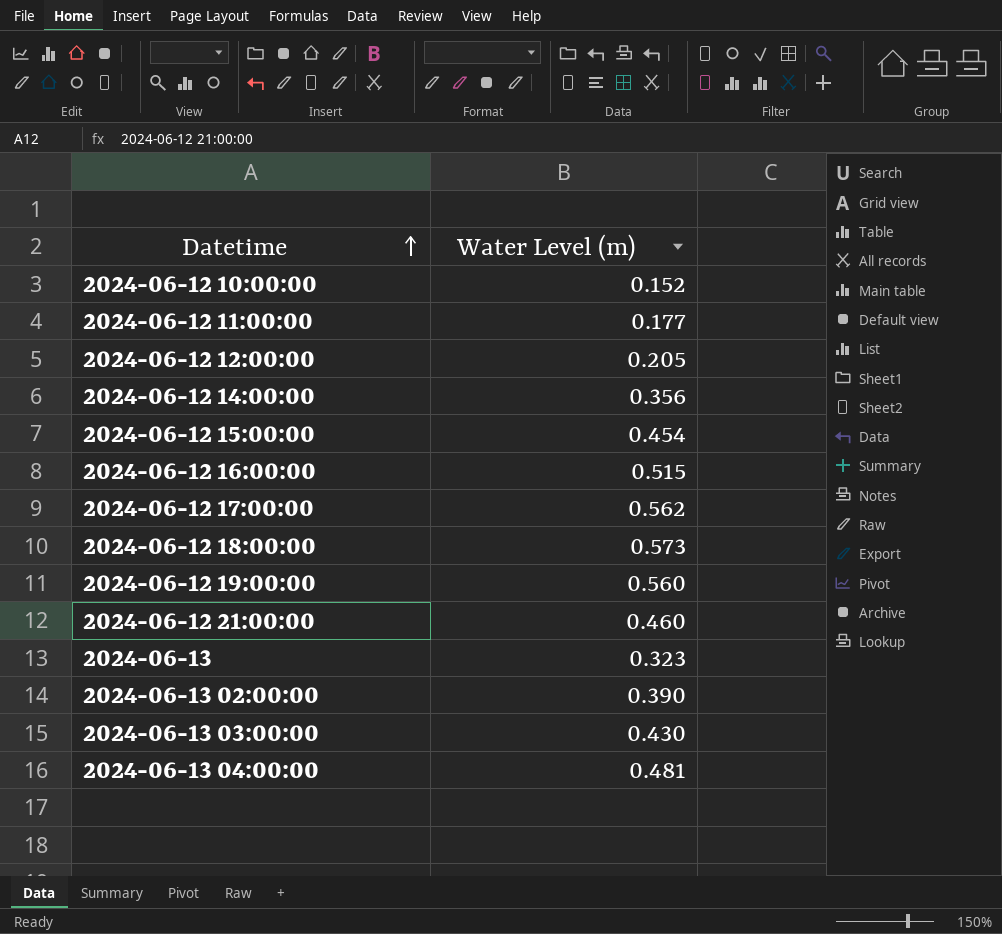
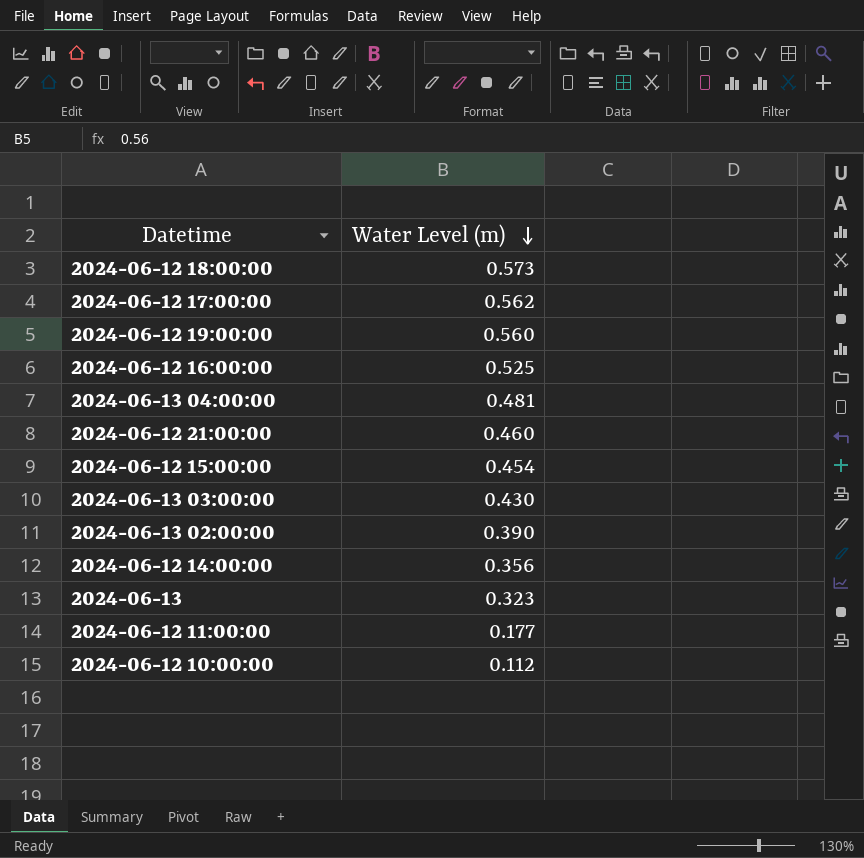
row order: Datetime ascending -> Water Level (m) descending
row 2024-06-12 12:00:00: 0.205 -> none
2024-06-12 16:00:00 | Water Level (m): 0.515 -> 0.525
2024-06-12 10:00:00 | Water Level (m): 0.152 -> 0.112

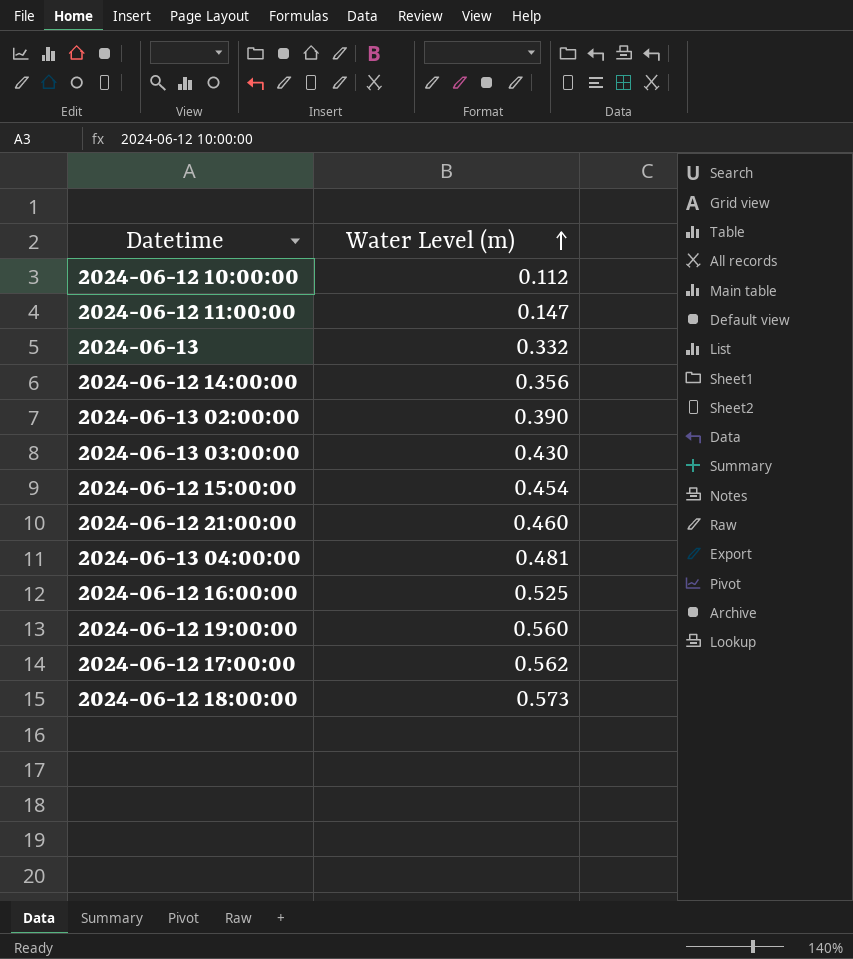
row order: Water Level (m) descending -> Water Level (m) ascending
2024-06-12 11:00:00 | Water Level (m): 0.177 -> 0.147
2024-06-13 | Water Level (m): 0.323 -> 0.332

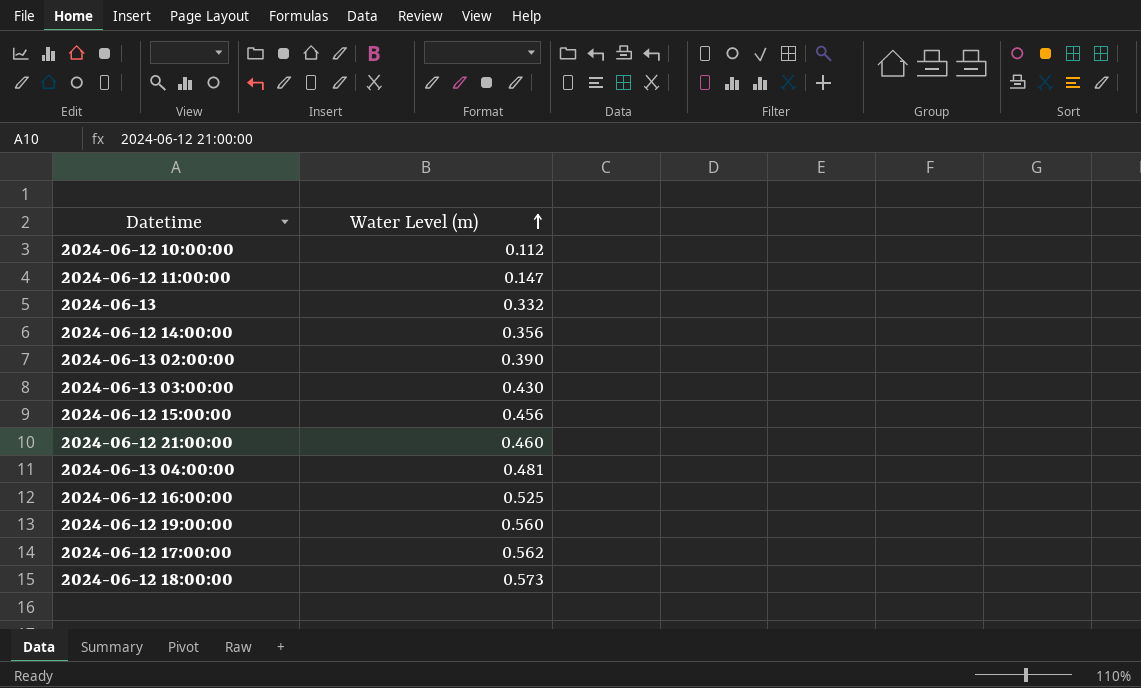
2024-06-12 15:00:00 | Water Level (m): 0.454 -> 0.456

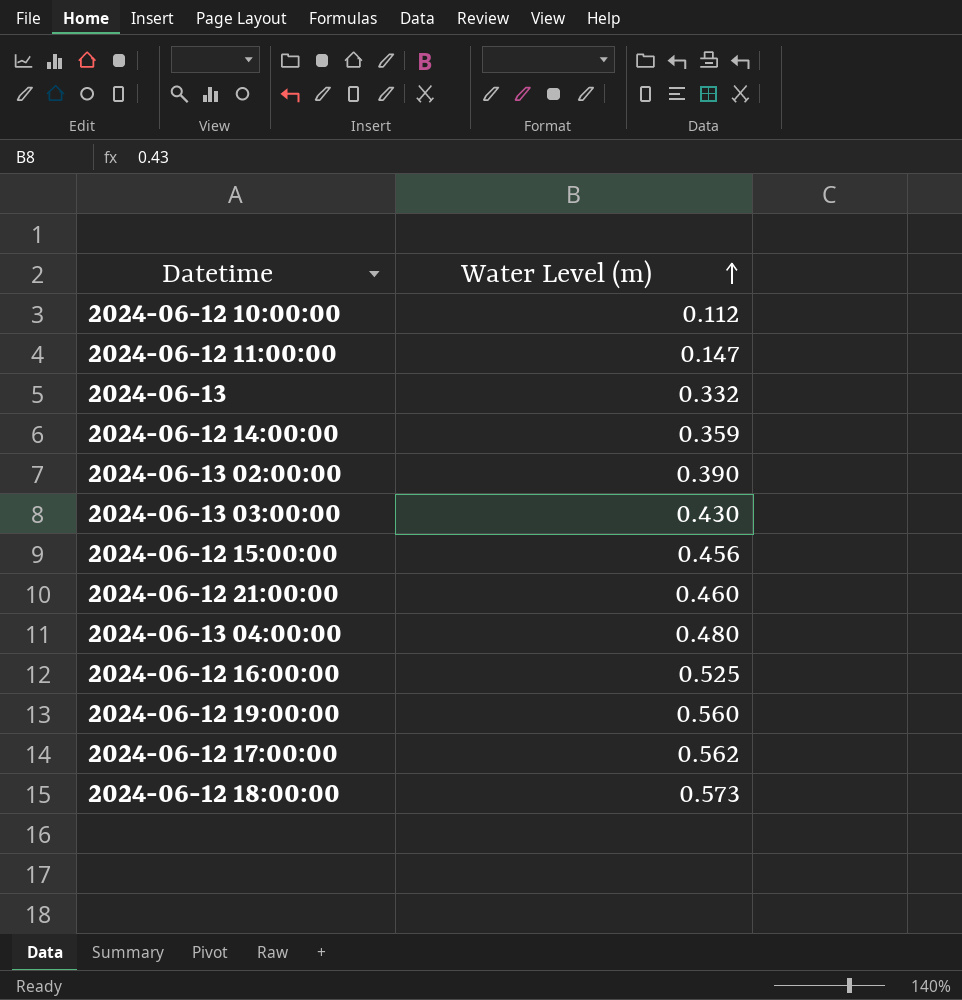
2024-06-12 14:00:00 | Water Level (m): 0.356 -> 0.359
2024-06-13 04:00:00 | Water Level (m): 0.481 -> 0.480

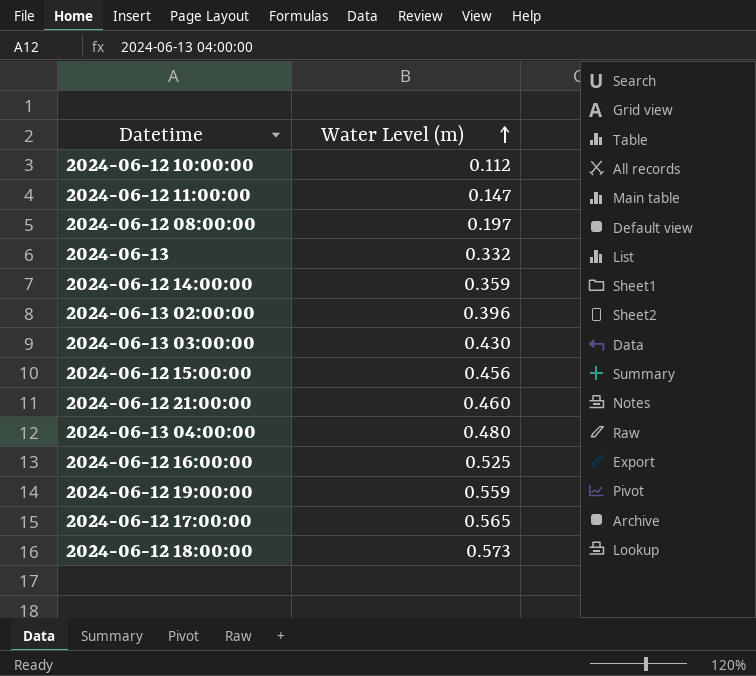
row 2024-06-12 08:00:00: none -> 0.197
2024-06-13 02:00:00 | Water Level (m): 0.390 -> 0.396
2024-06-12 19:00:00 | Water Level (m): 0.560 -> 0.559
2024-06-12 17:00:00 | Water Level (m): 0.562 -> 0.565

